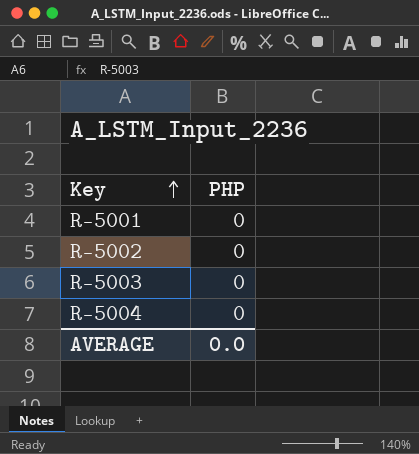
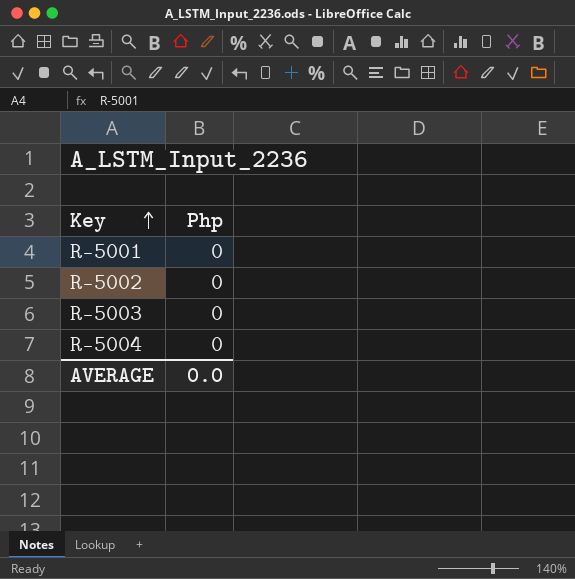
column name: PHP -> Php

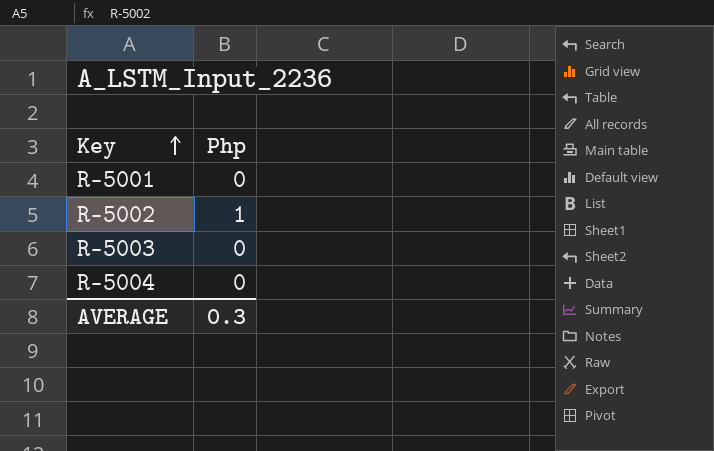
R-5002 | Php: 0 -> 1
AVERAGE | Php: 0.0 -> 0.3

